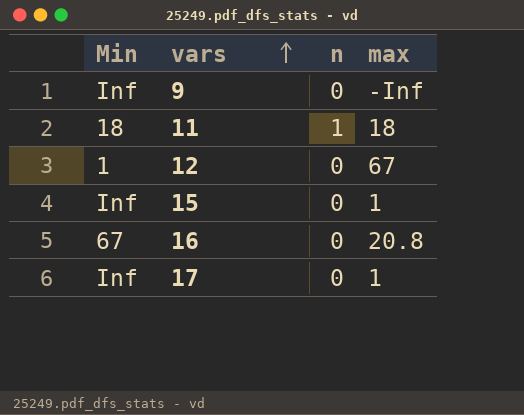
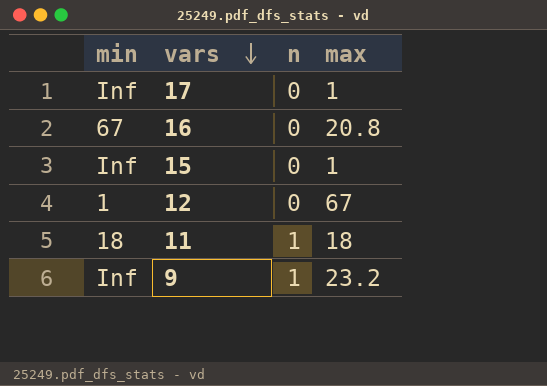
row order: vars ascending -> vars descending
column name: Min -> min
9 | n: 0 -> 1
9 | max: -Inf -> 23.2

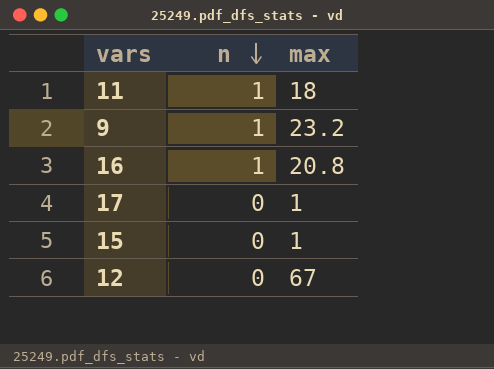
row order: vars descending -> n descending
column min | position: 1 -> none
16 | n: 0 -> 1

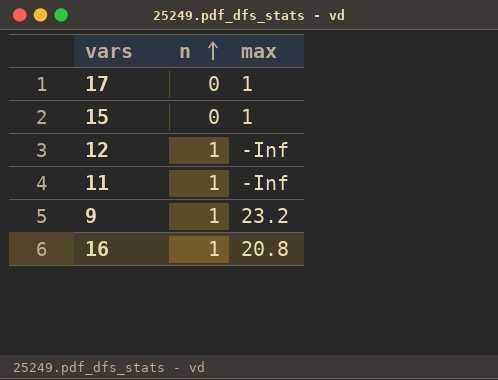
row order: n descending -> n ascending
12 | n: 0 -> 1
12 | max: 67 -> -Inf
11 | max: 18 -> -Inf

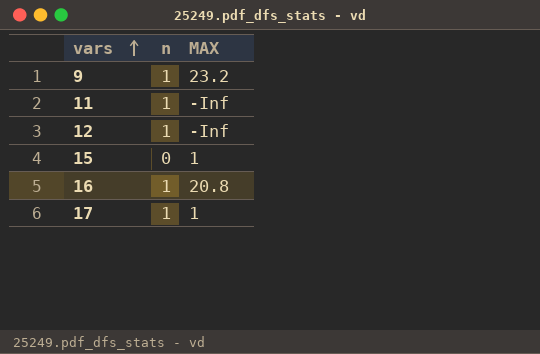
row order: n ascending -> vars ascending
column name: max -> MAX
17 | n: 0 -> 1

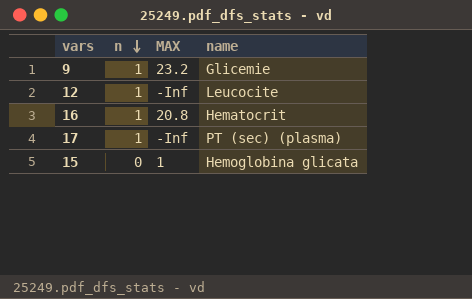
row order: vars ascending -> n descending
column name | position: none -> 4
row 11: 1 | -Inf -> none
17 | MAX: 1 -> -Inf

